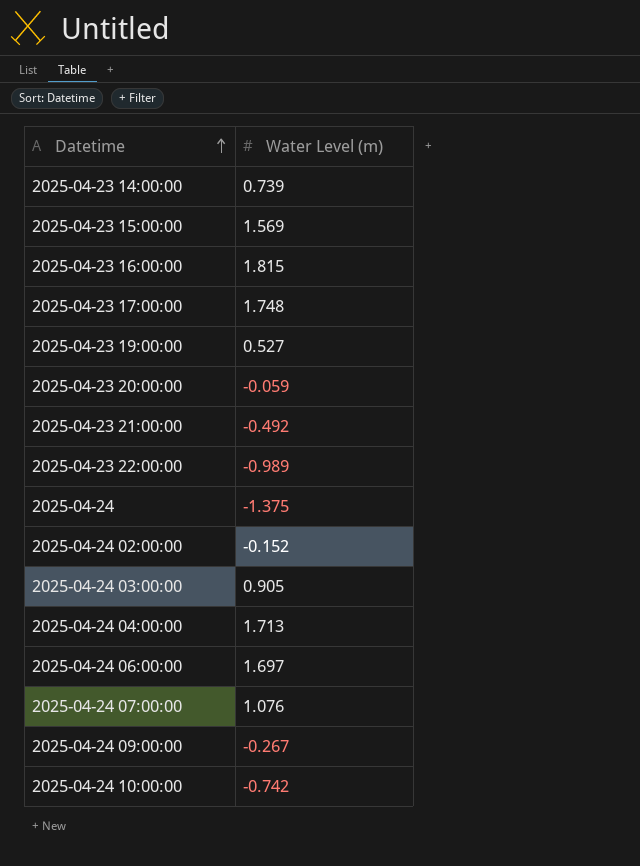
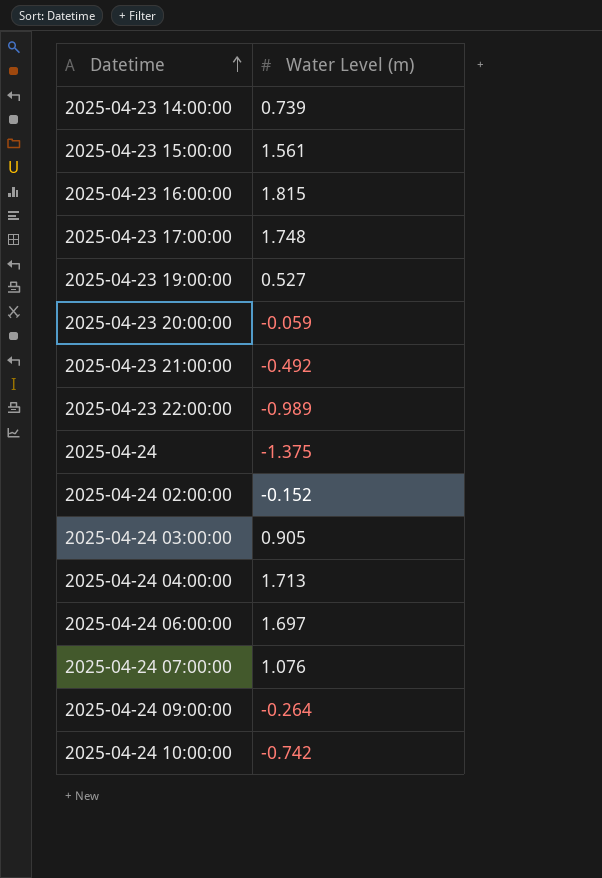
2025-04-23 15:00:00 | Water Level (m): 1.569 -> 1.561
2025-04-24 09:00:00 | Water Level (m): -0.267 -> -0.264

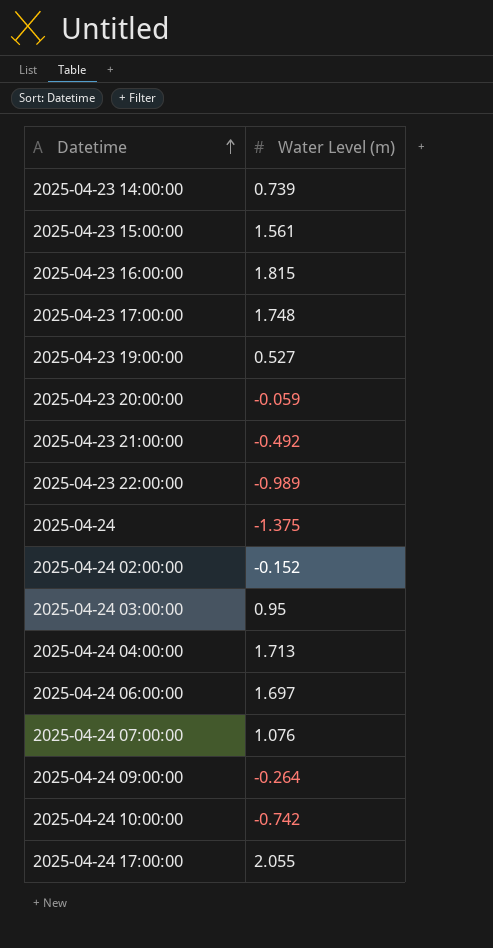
2025-04-24 03:00:00 | Water Level (m): 0.905 -> 0.95
row 2025-04-24 17:00:00: none -> 2.055

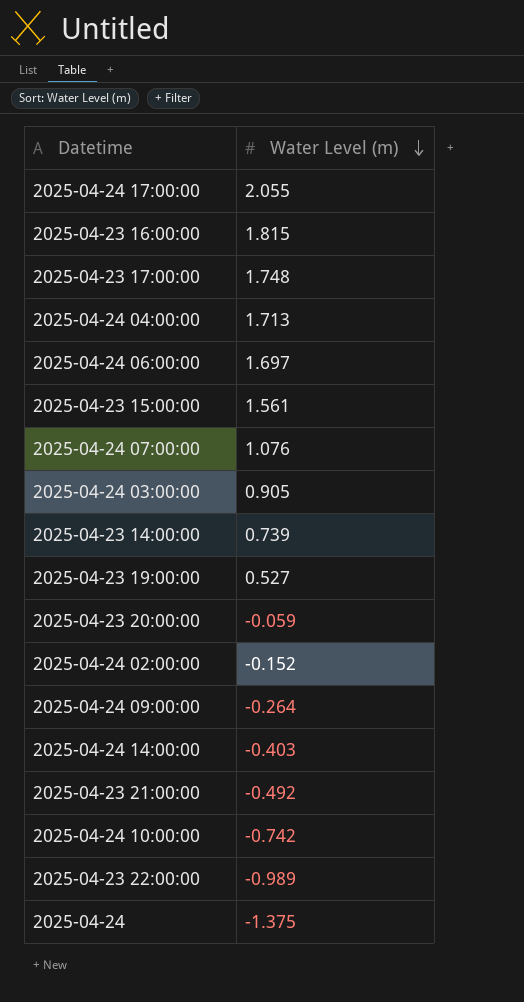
row order: Datetime ascending -> Water Level (m) descending
2025-04-24 03:00:00 | Water Level (m): 0.95 -> 0.905
row 2025-04-24 14:00:00: none -> -0.403

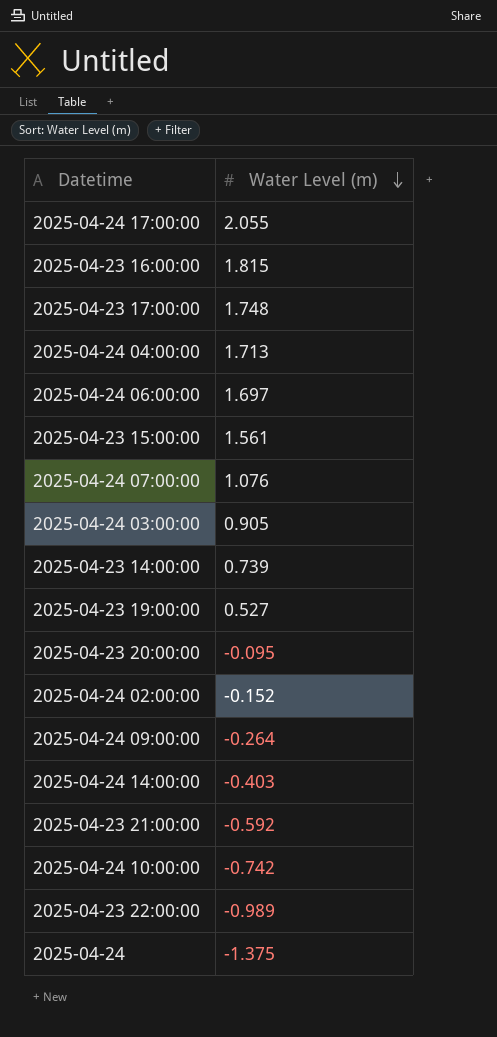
2025-04-23 20:00:00 | Water Level (m): -0.059 -> -0.095
2025-04-23 21:00:00 | Water Level (m): -0.492 -> -0.592

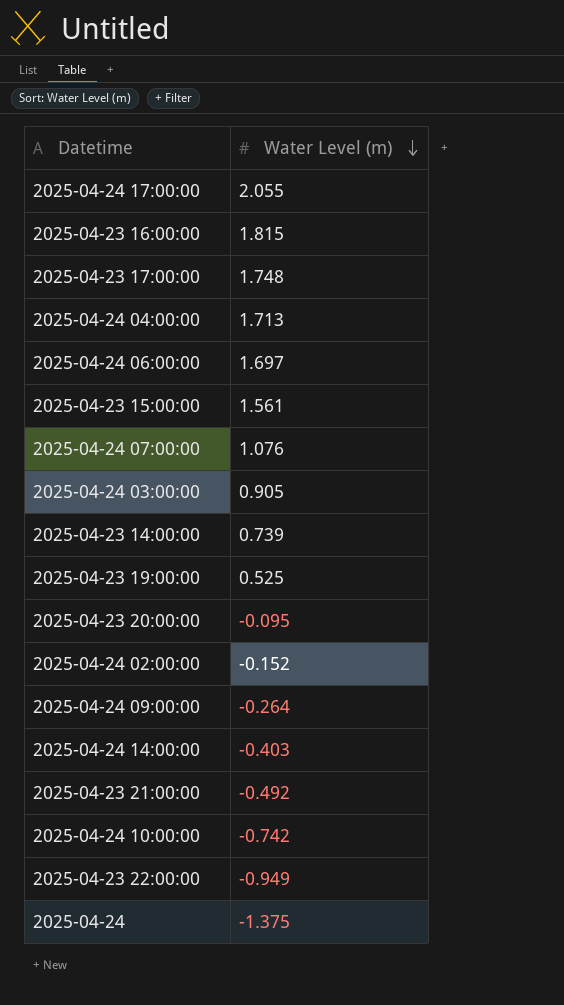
2025-04-23 19:00:00 | Water Level (m): 0.527 -> 0.525
2025-04-23 21:00:00 | Water Level (m): -0.592 -> -0.492
2025-04-23 22:00:00 | Water Level (m): -0.989 -> -0.949

